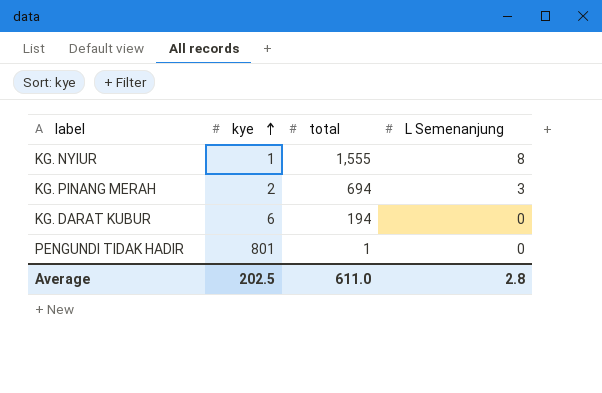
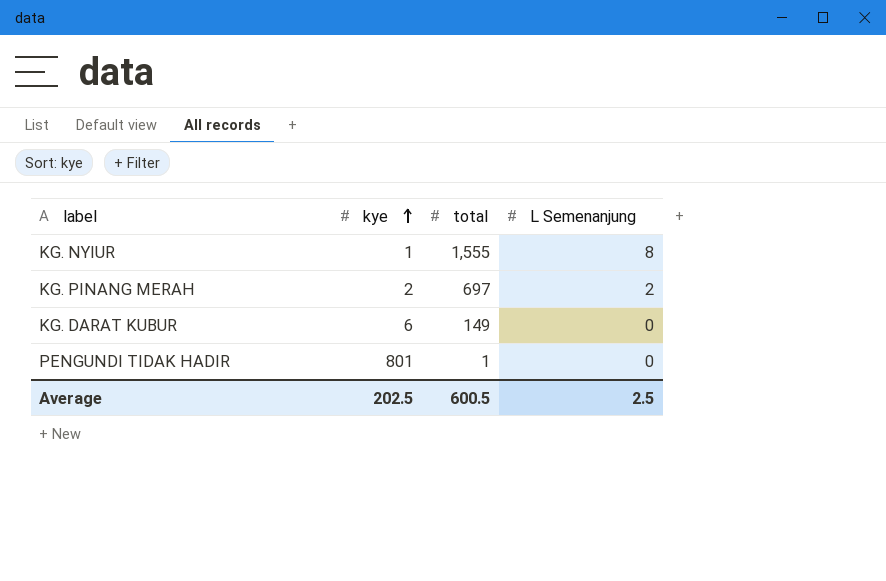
KG. PINANG MERAH | total: 694 -> 697
KG. PINANG MERAH | L Semenanjung: 3 -> 2
KG. DARAT KUBUR | total: 194 -> 149
Average | total: 611.0 -> 600.5
Average | L Semenanjung: 2.8 -> 2.5

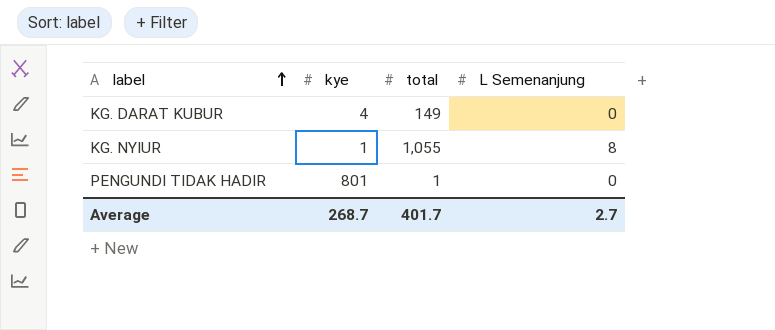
row order: kye ascending -> label ascending
row KG. PINANG MERAH: 2 | 697 | 2 -> none
KG. DARAT KUBUR | kye: 6 -> 4
KG. NYIUR | total: 1,555 -> 1,055
Average | kye: 202.5 -> 268.7
Average | total: 600.5 -> 401.7
Average | L Semenanjung: 2.5 -> 2.7

